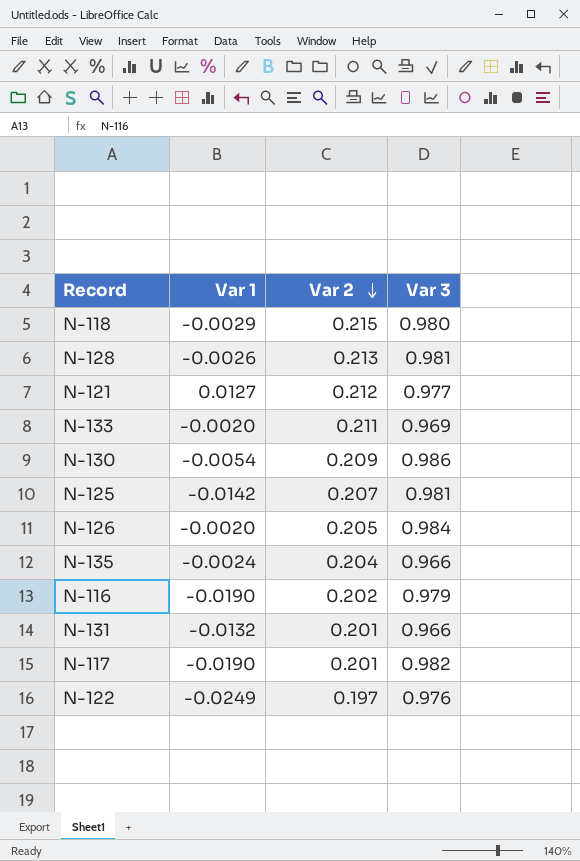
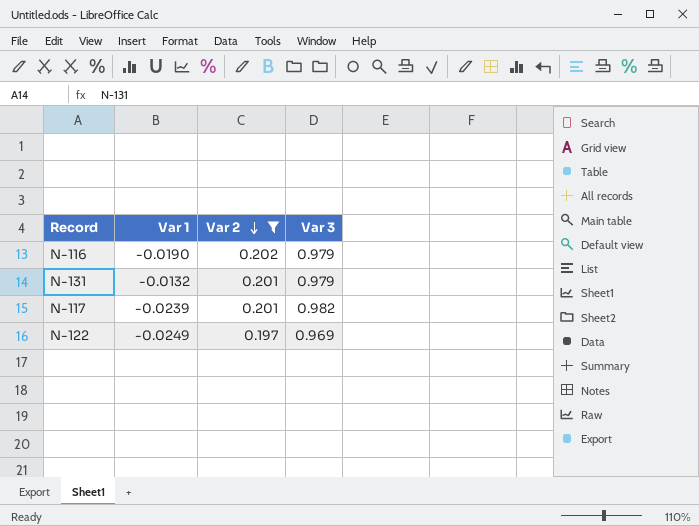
filter: none -> Var 2 <= 0.202
N-131 | Var 3: 0.966 -> 0.979
N-117 | Var 1: -0.0190 -> -0.0239
N-122 | Var 3: 0.976 -> 0.969

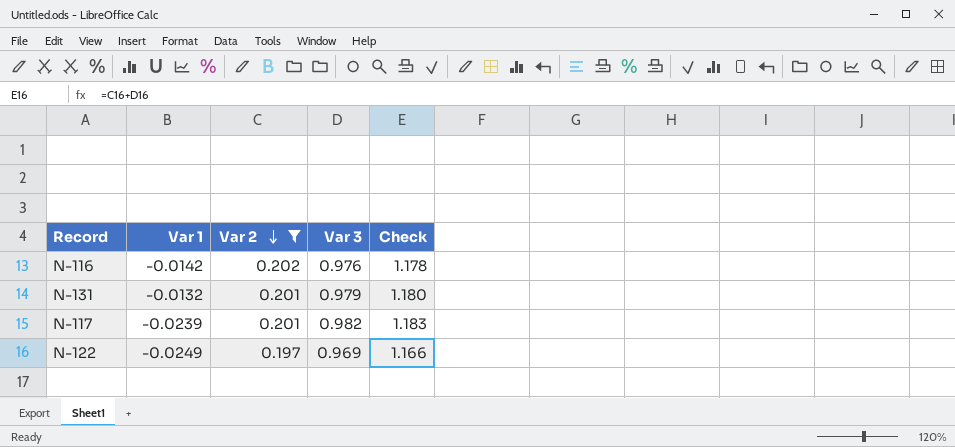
column Check | formula: none -> [Var 2] + [Var 3]
N-116 | Var 1: -0.0190 -> -0.0142
N-116 | Var 3: 0.979 -> 0.976

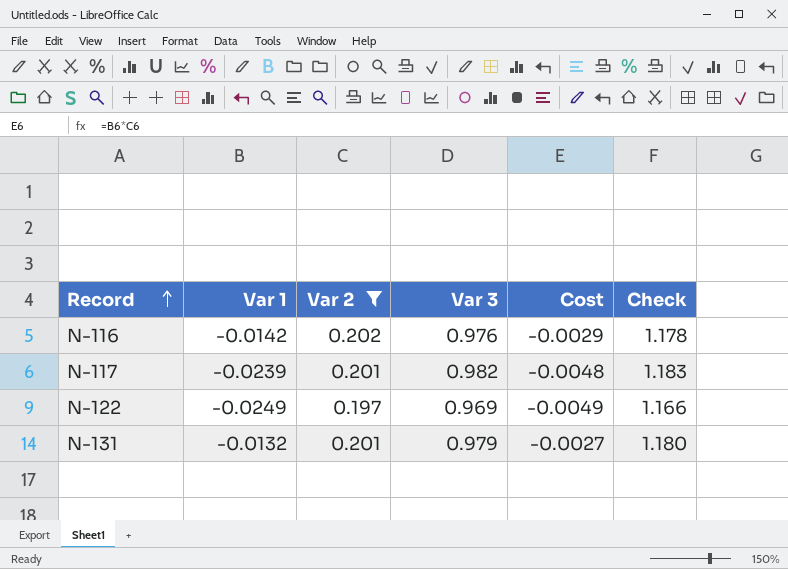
row order: Var 2 descending -> Record ascending
column Cost | formula: none -> [Var 1] * [Var 2]

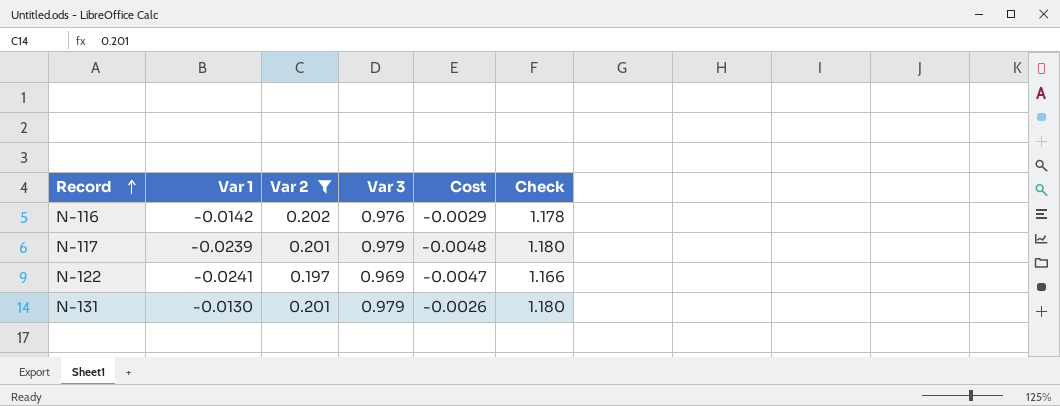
N-117 | Var 3: 0.982 -> 0.979
N-117 | Check: 1.183 -> 1.180
N-122 | Var 1: -0.0249 -> -0.0241
N-122 | Cost: -0.0049 -> -0.0047
N-131 | Var 1: -0.0132 -> -0.0130
N-131 | Cost: -0.0027 -> -0.0026

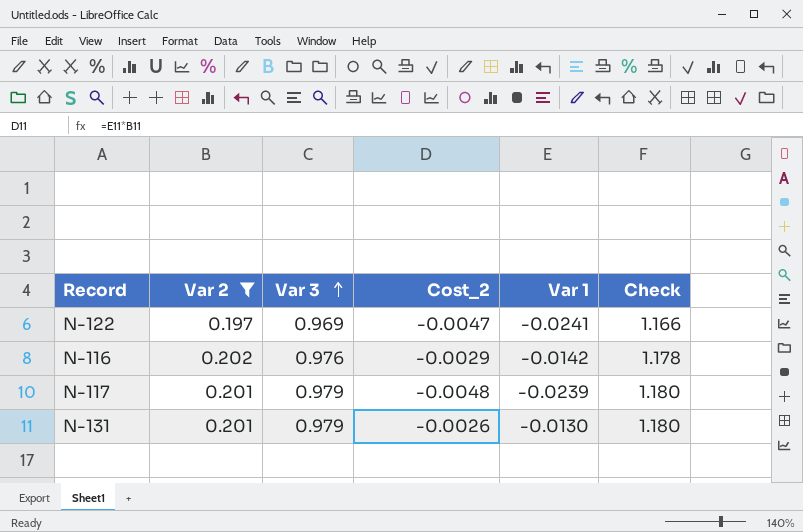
row order: Record ascending -> Var 3 ascending
column name: Cost -> Cost_2
column Var 1 | position: 2 -> 5

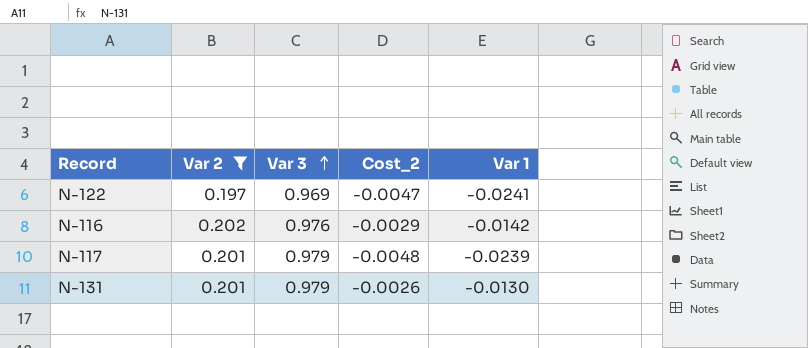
column Check | formula: [Var 2] + [Var 3] -> none

